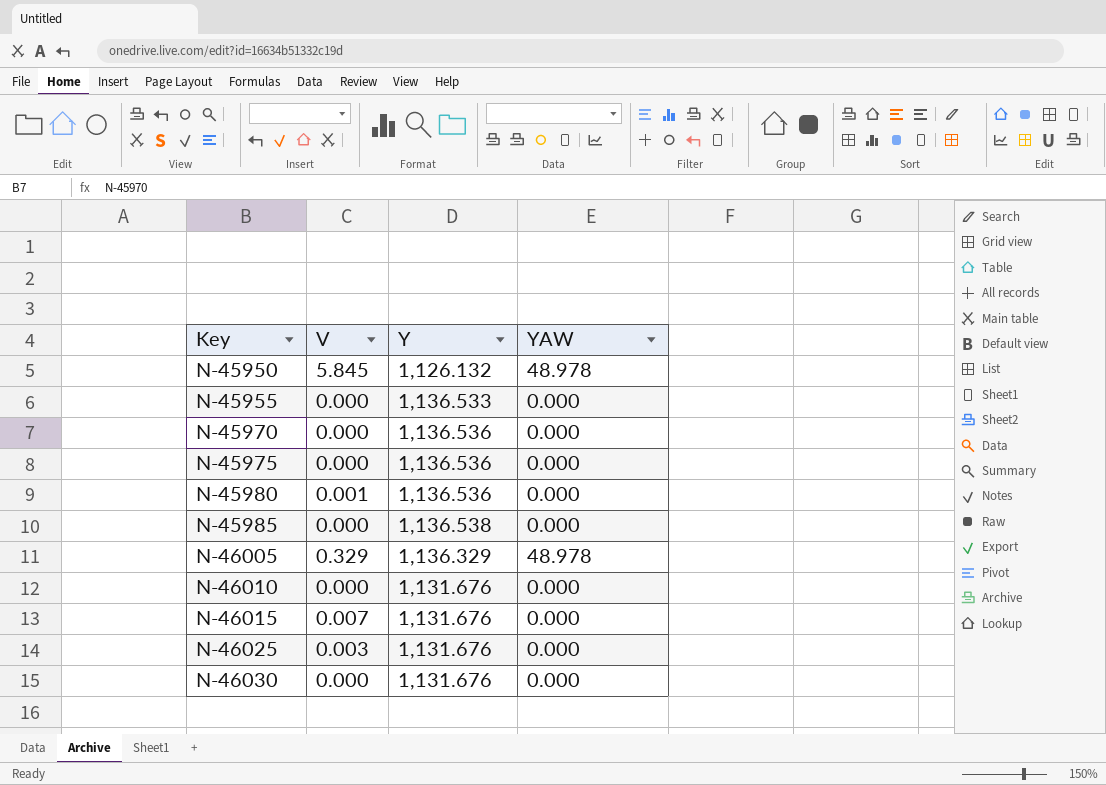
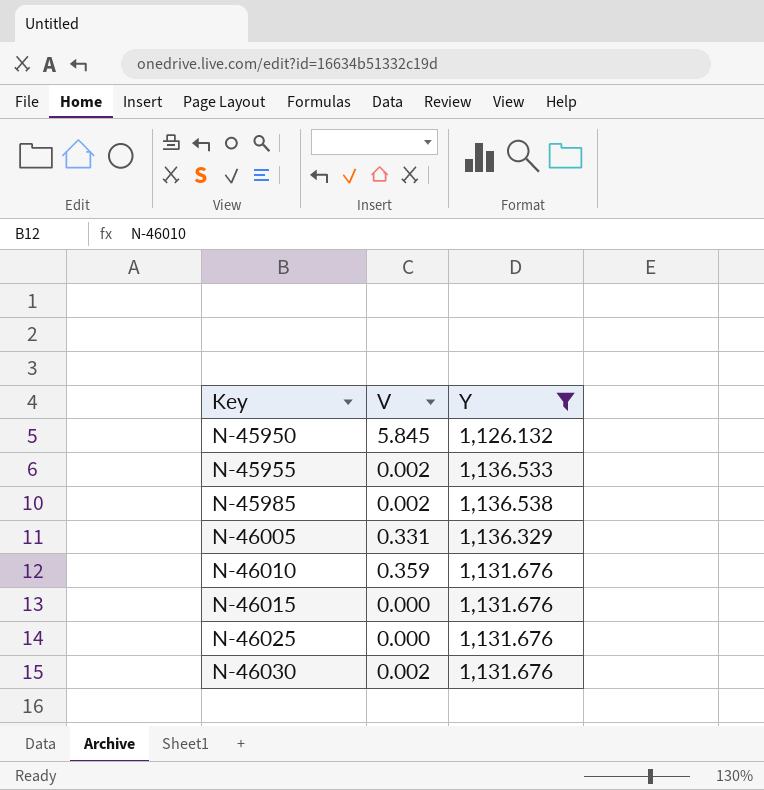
filter: none -> Y != 1,136.536
column YAW | position: 4 -> none
N-45955 | V: 0.000 -> 0.002
N-45985 | V: 0.000 -> 0.002
N-46005 | V: 0.329 -> 0.331
N-46010 | V: 0.000 -> 0.359
N-46015 | V: 0.007 -> 0.000
N-46025 | V: 0.003 -> 0.000
N-46030 | V: 0.000 -> 0.002

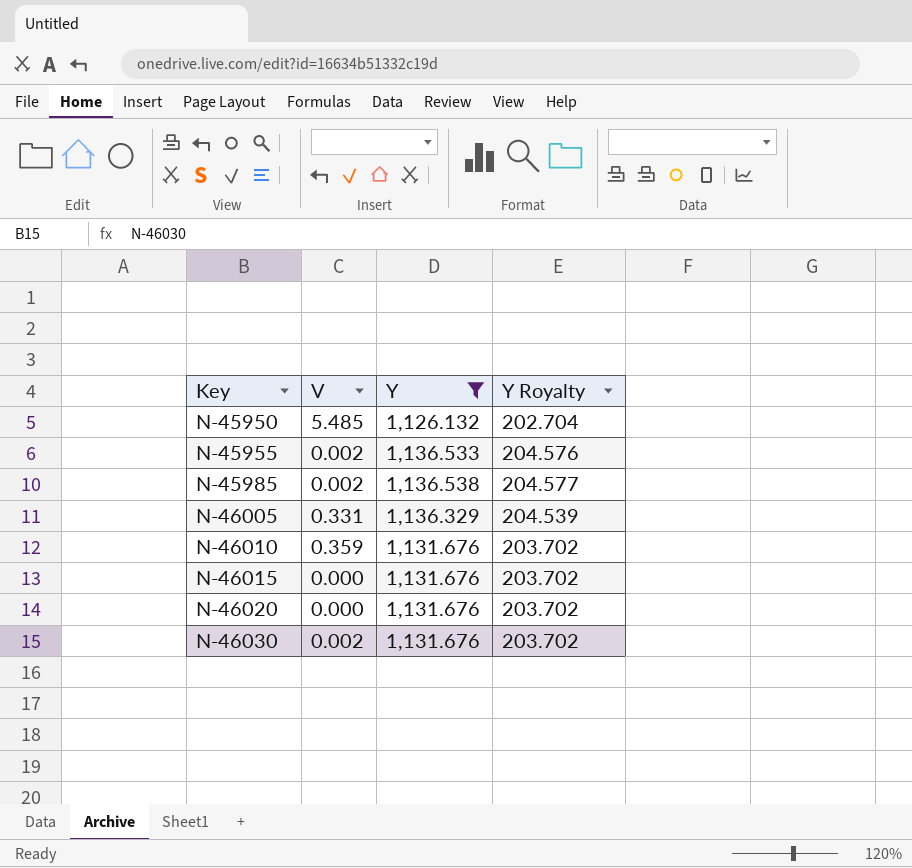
column Y Royalty | formula: none -> [Y] * 0.18
row N-46025: 0.000 | 1,131.676 -> none
N-45950 | V: 5.845 -> 5.485
row N-46020: none -> 0.000 | 1,131.676 | 203.702

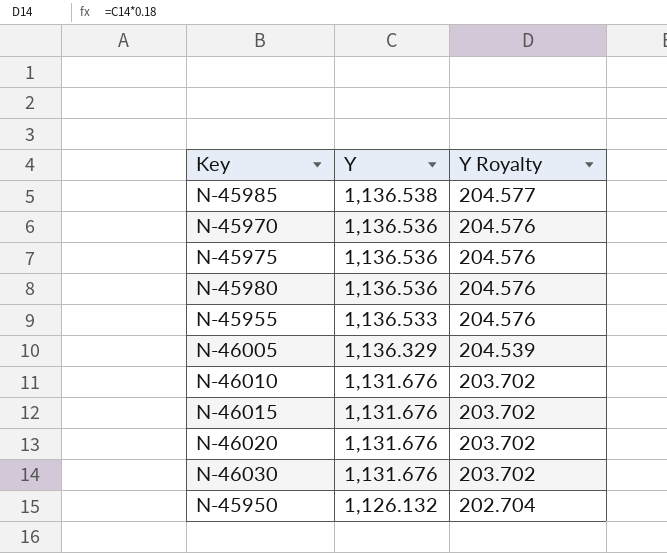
filter: Y != 1,136.536 -> none
row order: Key ascending -> Y descending
column V | position: 2 -> none

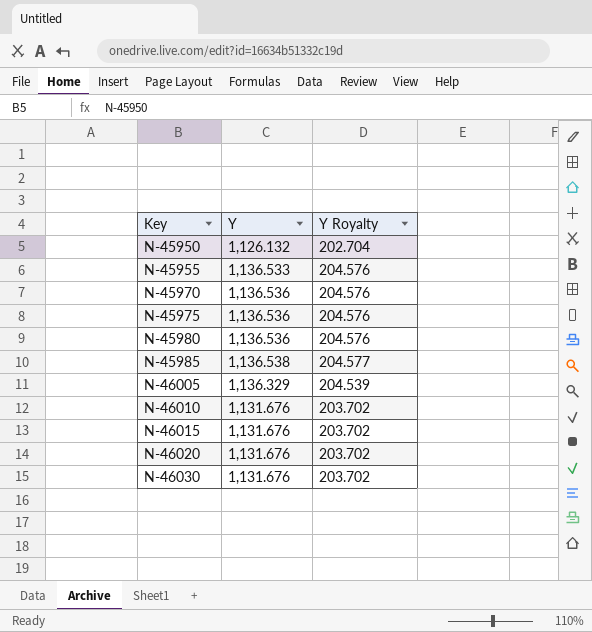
row order: Y descending -> Key ascending

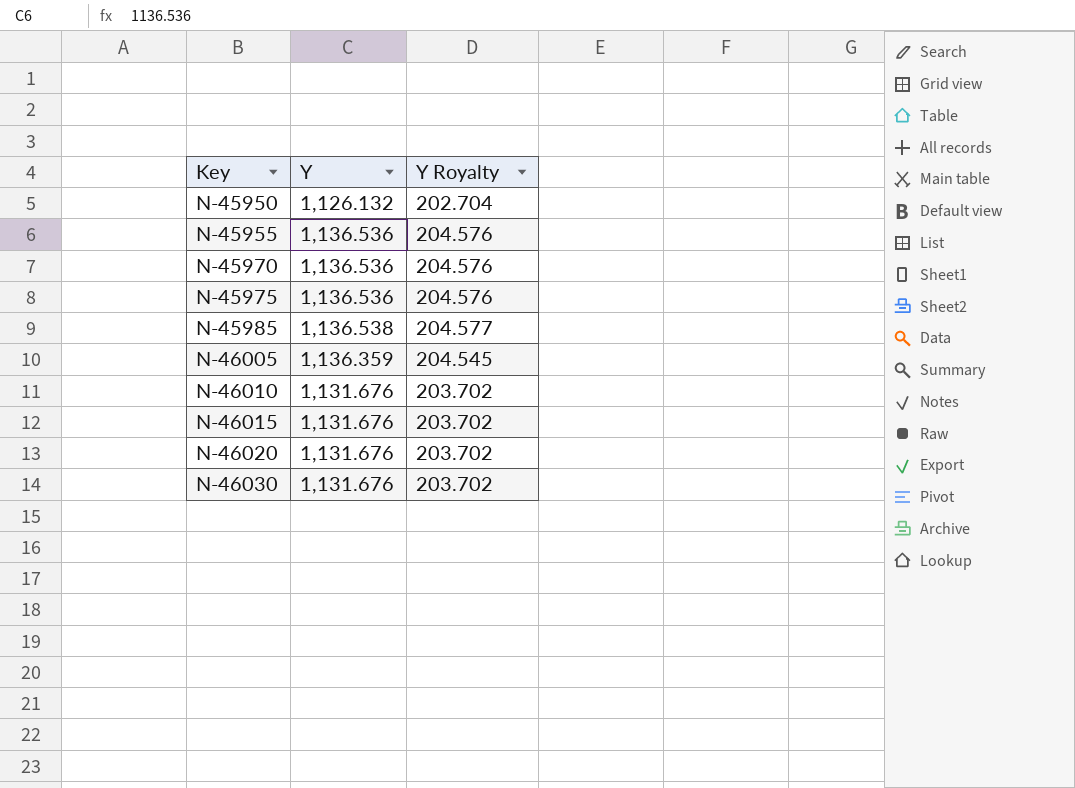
row N-45980: 1,136.536 | 204.576 -> none
N-45955 | Y: 1,136.533 -> 1,136.536
N-46005 | Y: 1,136.329 -> 1,136.359
N-46005 | Y Royalty: 204.539 -> 204.545

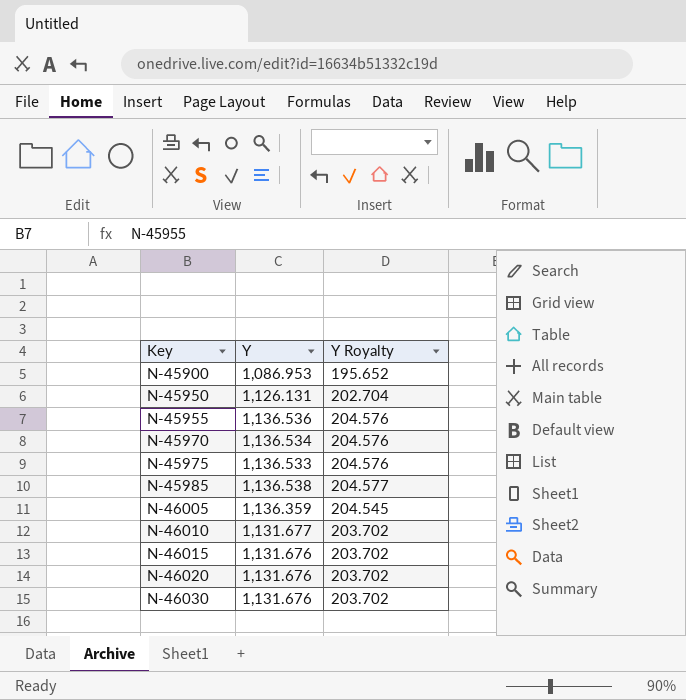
row N-45900: none -> 1,086.953 | 195.652
N-45950 | Y: 1,126.132 -> 1,126.131
N-45970 | Y: 1,136.536 -> 1,136.534
N-45975 | Y: 1,136.536 -> 1,136.533
N-46010 | Y: 1,131.676 -> 1,131.677

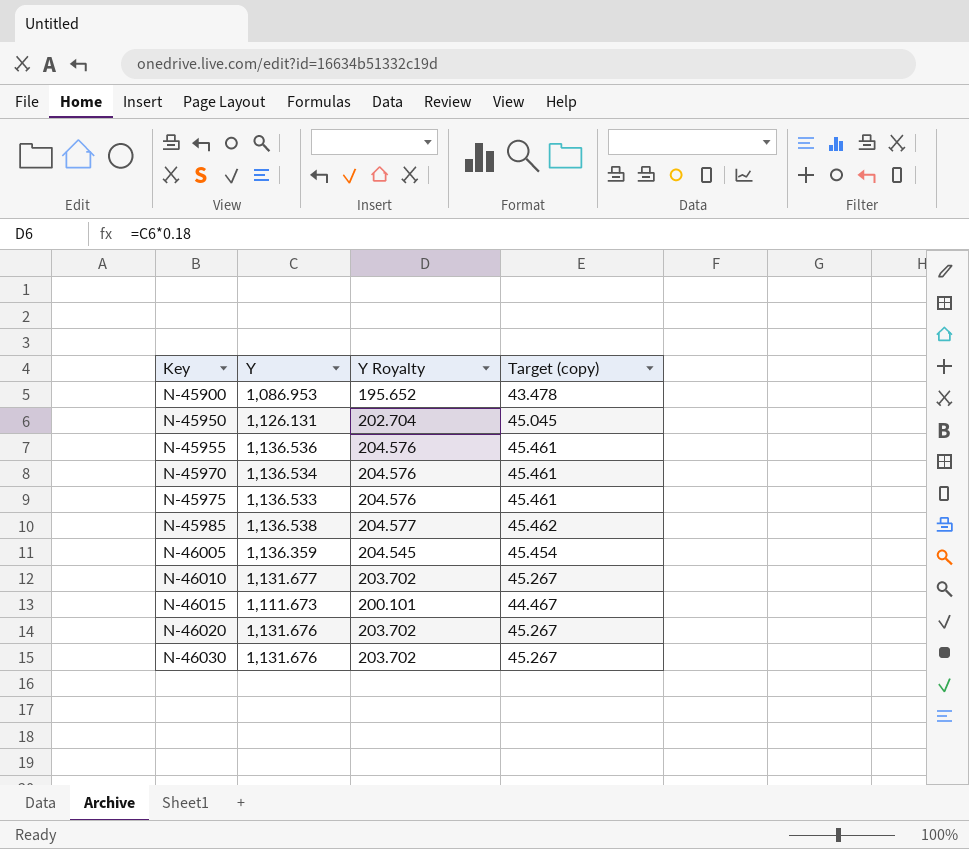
column Target (copy) | formula: none -> [Y] * 0.04
N-46015 | Y: 1,131.676 -> 1,111.673
N-46015 | Y Royalty: 203.702 -> 200.101

